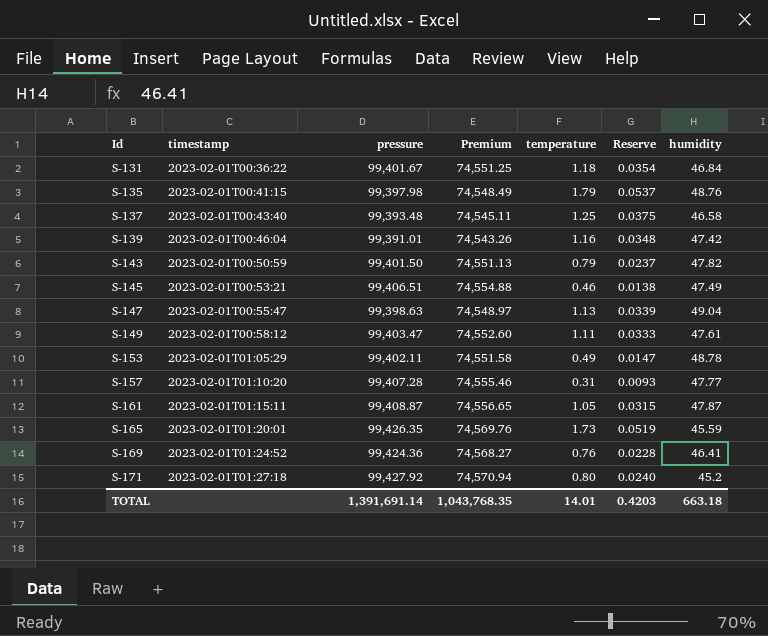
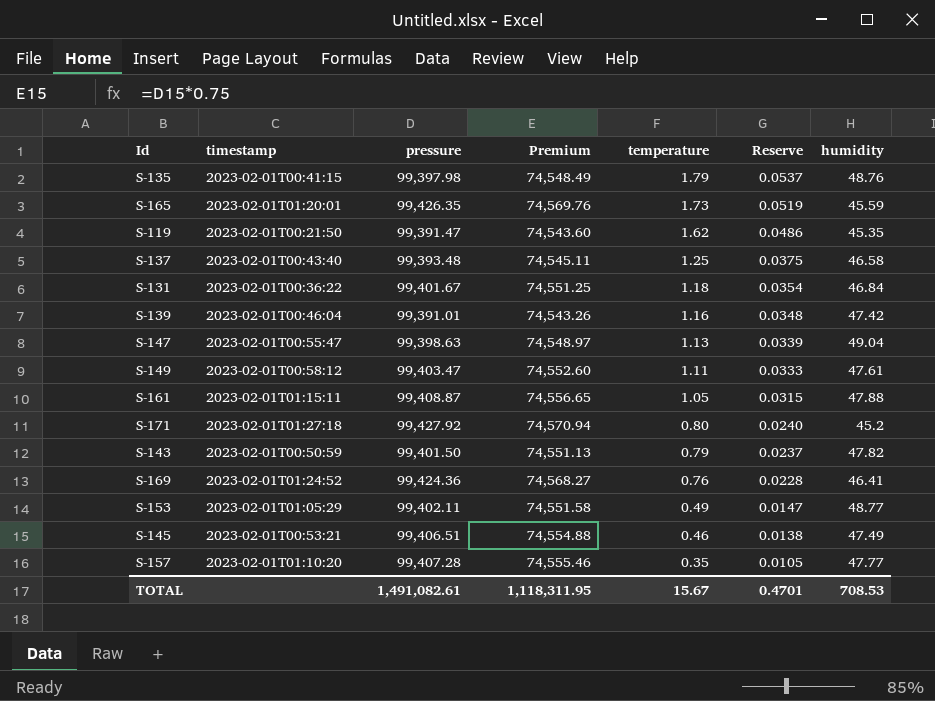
row order: Id ascending -> temperature descending
row S-119: none -> 2023-02-01T00:21:50 | 99,391.47 | 74,543.60 | 1.62 | 0.0486 | 45.35
S-161 | humidity: 47.87 -> 47.88
S-153 | humidity: 48.78 -> 48.77
S-157 | temperature: 0.31 -> 0.35
S-157 | Reserve: 0.0093 -> 0.0105
TOTAL | pressure: 1,391,691.14 -> 1,491,082.61
TOTAL | Premium: 1,043,768.35 -> 1,118,311.95
TOTAL | temperature: 14.01 -> 15.67
TOTAL | Reserve: 0.4203 -> 0.4701
TOTAL | humidity: 663.18 -> 708.53

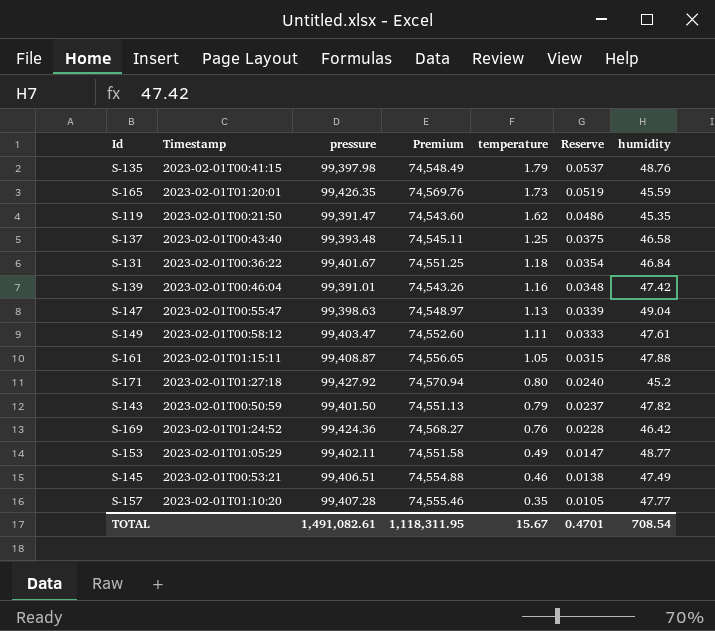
column name: timestamp -> Timestamp
S-169 | humidity: 46.41 -> 46.42
TOTAL | humidity: 708.53 -> 708.54

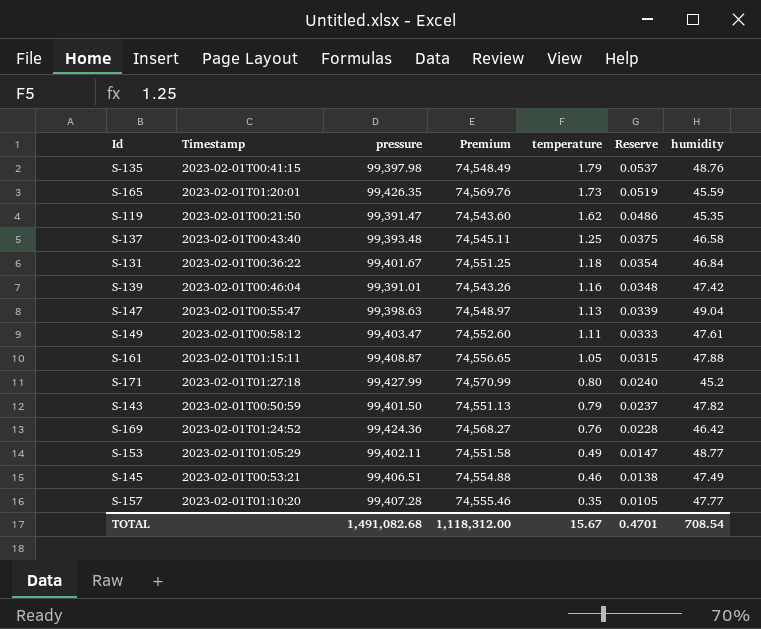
S-171 | pressure: 99,427.92 -> 99,427.99
S-171 | Premium: 74,570.94 -> 74,570.99
TOTAL | pressure: 1,491,082.61 -> 1,491,082.68
TOTAL | Premium: 1,118,311.95 -> 1,118,312.00

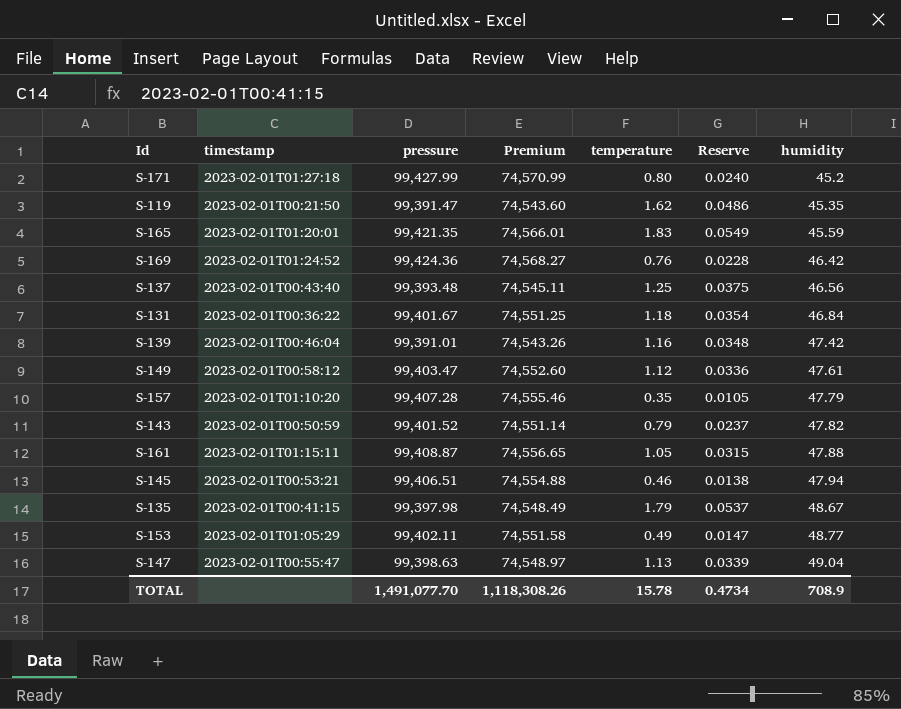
row order: temperature descending -> humidity ascending
column name: Timestamp -> timestamp
S-165 | pressure: 99,426.35 -> 99,421.35
S-165 | Premium: 74,569.76 -> 74,566.01
S-165 | temperature: 1.73 -> 1.83
S-165 | Reserve: 0.0519 -> 0.0549
S-137 | humidity: 46.58 -> 46.56
S-149 | temperature: 1.11 -> 1.12
S-149 | Reserve: 0.0333 -> 0.0336
S-157 | humidity: 47.77 -> 47.79
S-143 | pressure: 99,401.50 -> 99,401.52
S-143 | Premium: 74,551.13 -> 74,551.14
S-145 | humidity: 47.49 -> 47.94
S-135 | humidity: 48.76 -> 48.67
TOTAL | pressure: 1,491,082.68 -> 1,491,077.70
TOTAL | Premium: 1,118,312.00 -> 1,118,308.26
TOTAL | temperature: 15.67 -> 15.78
TOTAL | Reserve: 0.4701 -> 0.4734
TOTAL | humidity: 708.54 -> 708.9

